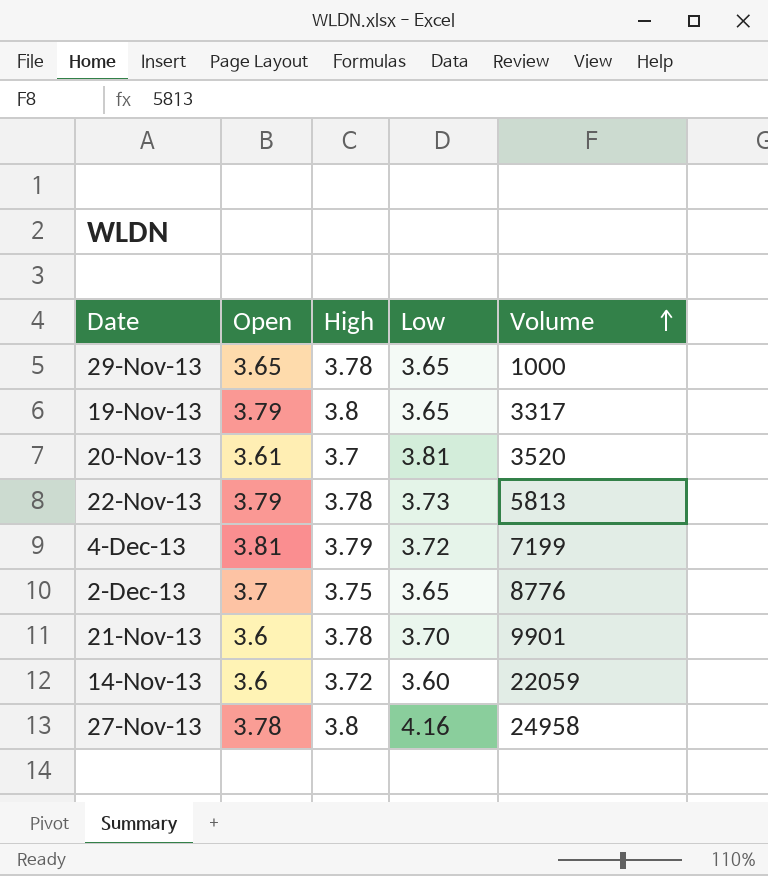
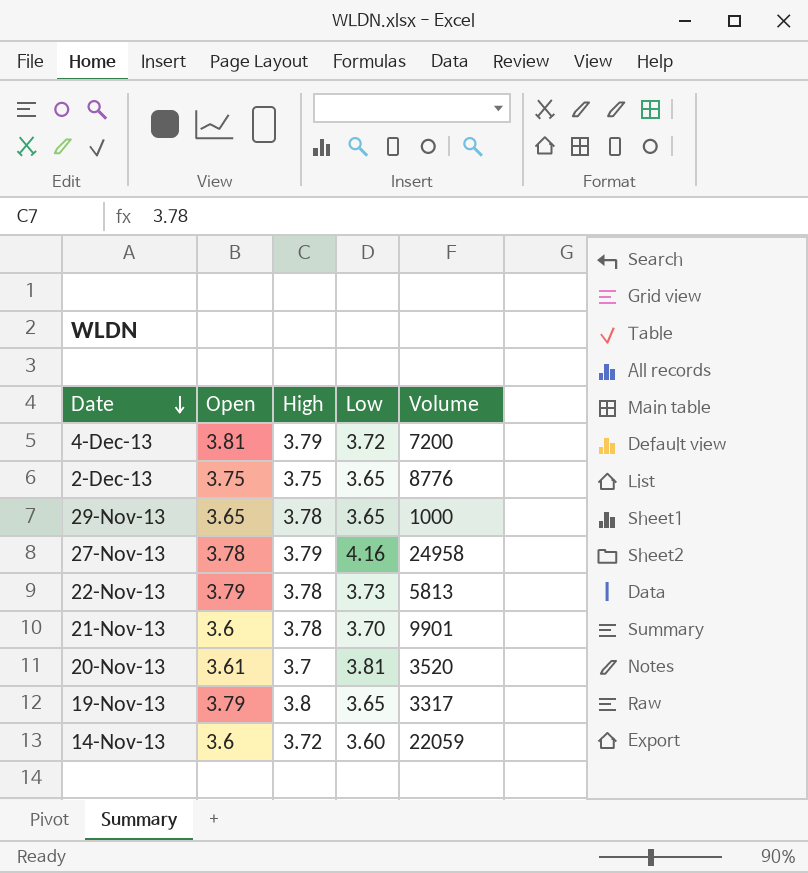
row order: Volume ascending -> Date descending
4-Dec-13 | Volume: 7199 -> 7200
2-Dec-13 | Open: 3.7 -> 3.75
27-Nov-13 | High: 3.8 -> 3.79

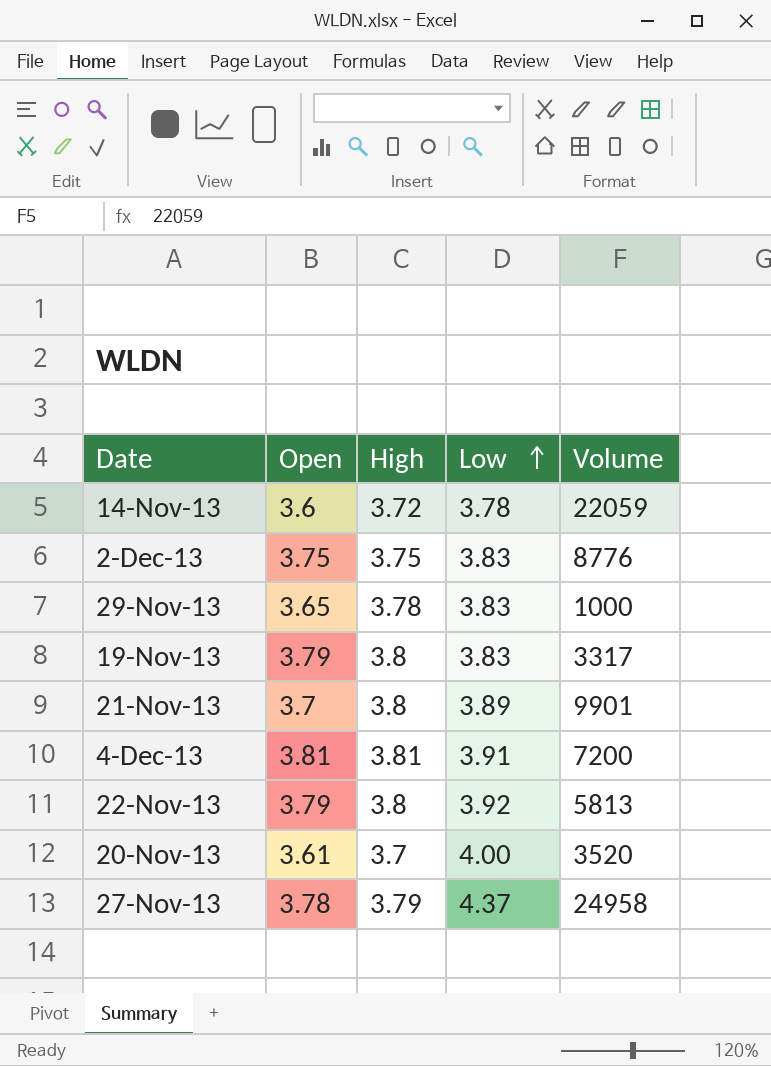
row order: Date descending -> Low ascending
14-Nov-13 | Low: 3.60 -> 3.78
2-Dec-13 | Low: 3.65 -> 3.83
29-Nov-13 | Low: 3.65 -> 3.83
19-Nov-13 | Low: 3.65 -> 3.83
21-Nov-13 | Open: 3.6 -> 3.7
21-Nov-13 | High: 3.78 -> 3.8
21-Nov-13 | Low: 3.70 -> 3.89
4-Dec-13 | High: 3.79 -> 3.81
4-Dec-13 | Low: 3.72 -> 3.91
22-Nov-13 | High: 3.78 -> 3.8
22-Nov-13 | Low: 3.73 -> 3.92
20-Nov-13 | Low: 3.81 -> 4.00
27-Nov-13 | Low: 4.16 -> 4.37

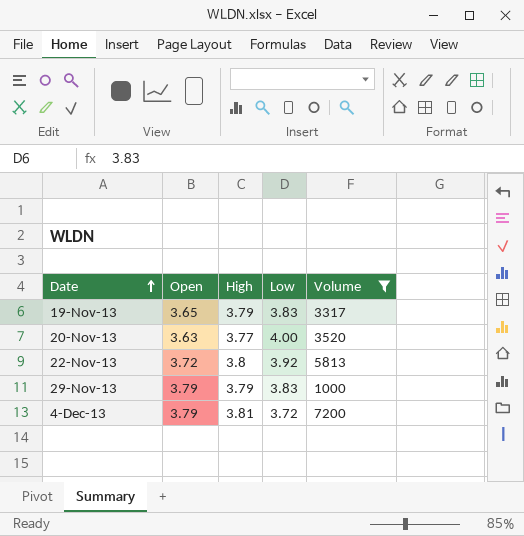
filter: none -> Volume <= 7200
row order: Low ascending -> Date ascending
19-Nov-13 | Open: 3.79 -> 3.65
19-Nov-13 | High: 3.8 -> 3.79
20-Nov-13 | Open: 3.61 -> 3.63
20-Nov-13 | High: 3.7 -> 3.77
22-Nov-13 | Open: 3.79 -> 3.72
29-Nov-13 | Open: 3.65 -> 3.79
29-Nov-13 | High: 3.78 -> 3.79
4-Dec-13 | Open: 3.81 -> 3.79
4-Dec-13 | Low: 3.91 -> 3.72

